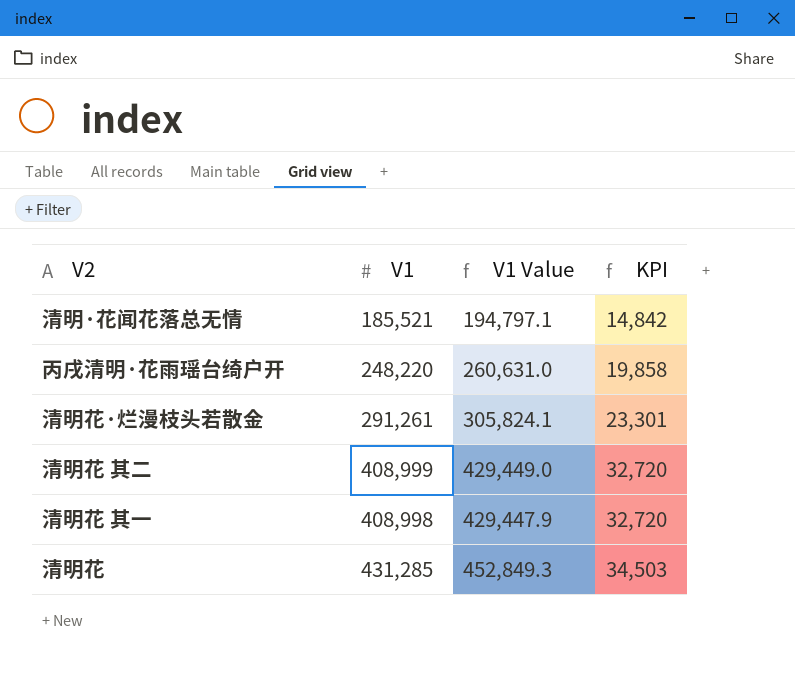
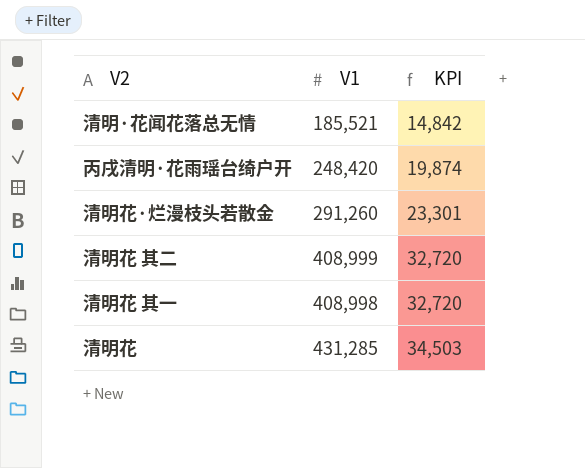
column V1 Value | formula: [V1] * 1.05 -> none
丙戌清明·花雨瑶台绮户开 | V1: 248,220 -> 248,420
丙戌清明·花雨瑶台绮户开 | KPI: 19,858 -> 19,874
清明花·烂漫枝头若散金 | V1: 291,261 -> 291,260

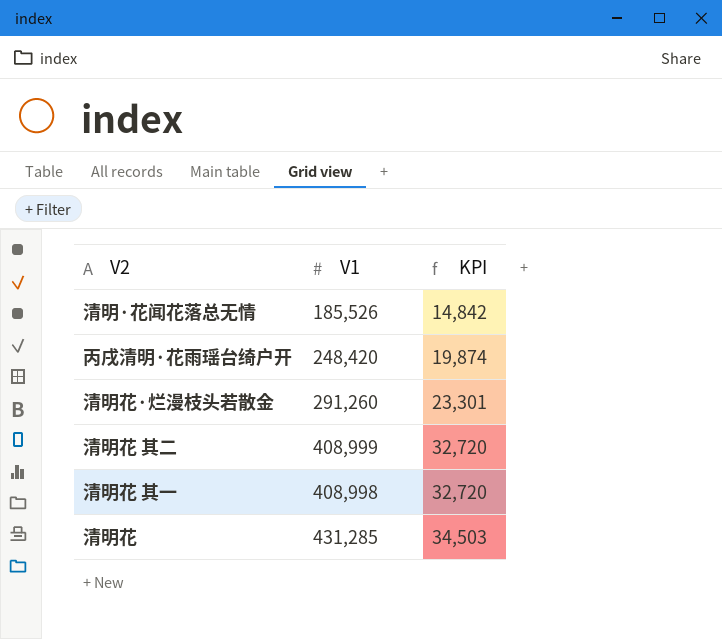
清明·花闻花落总无情 | V1: 185,521 -> 185,526

